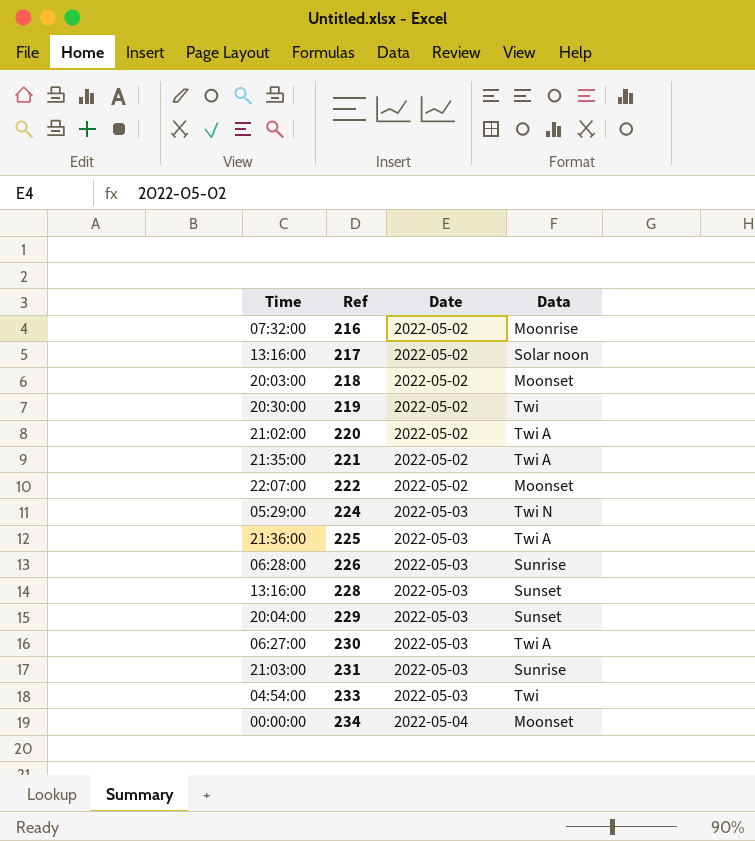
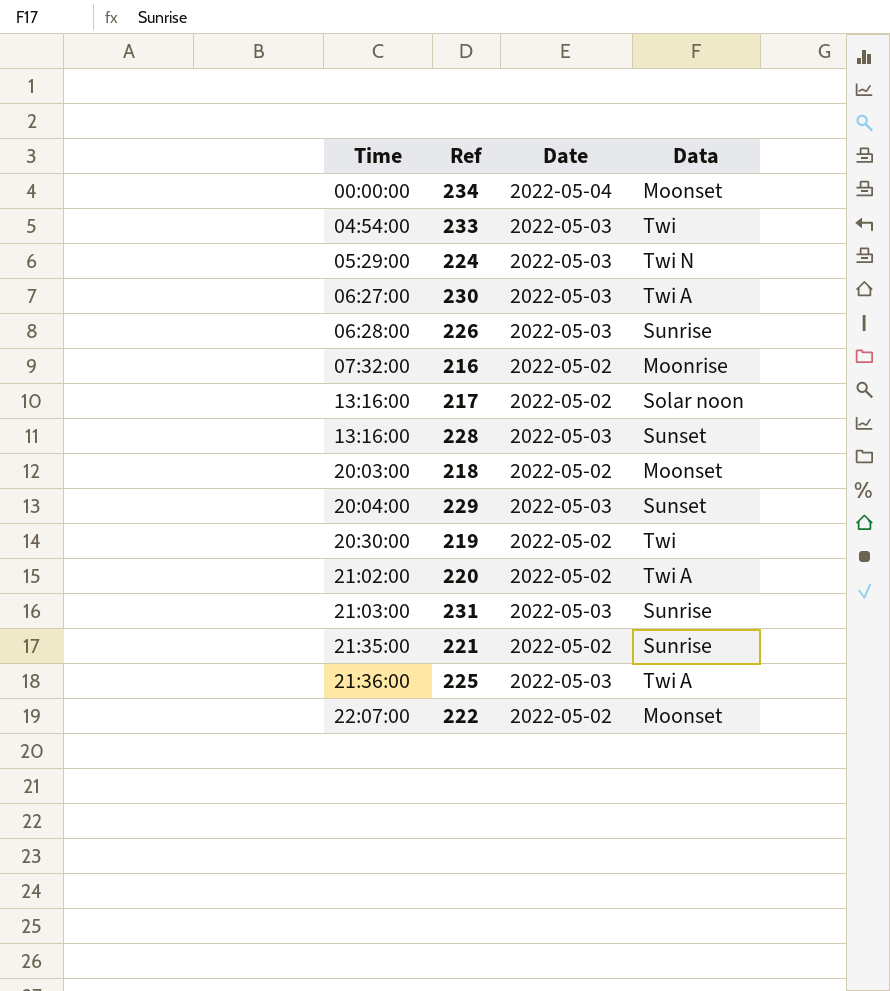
row order: Ref ascending -> Time ascending
221 | Data: Twi A -> Sunrise

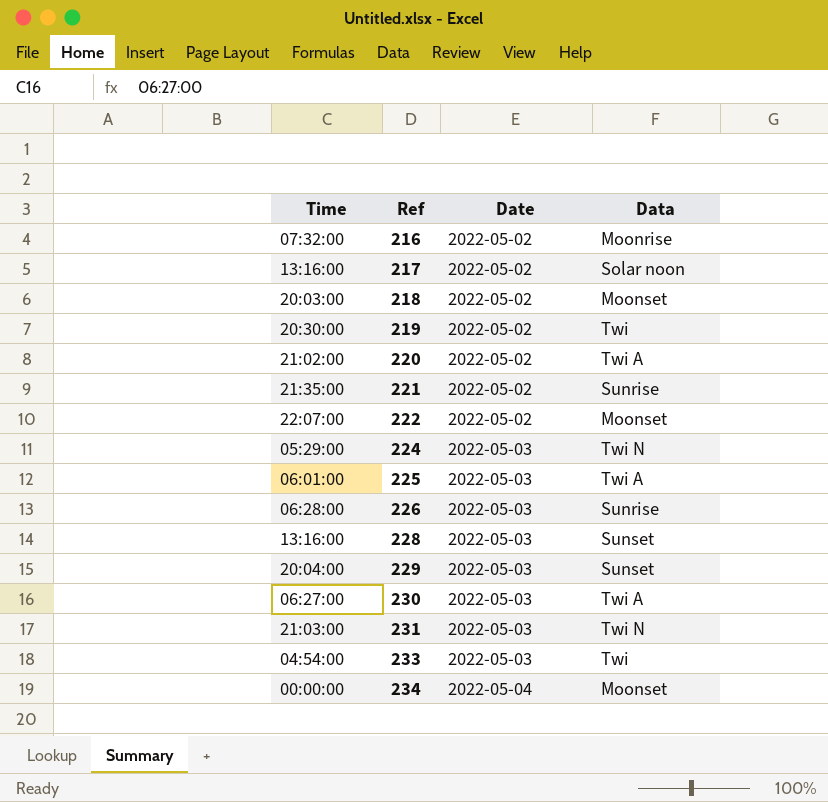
row order: Time ascending -> Ref ascending
225 | Time: 21:36:00 -> 06:01:00
231 | Data: Sunrise -> Twi N

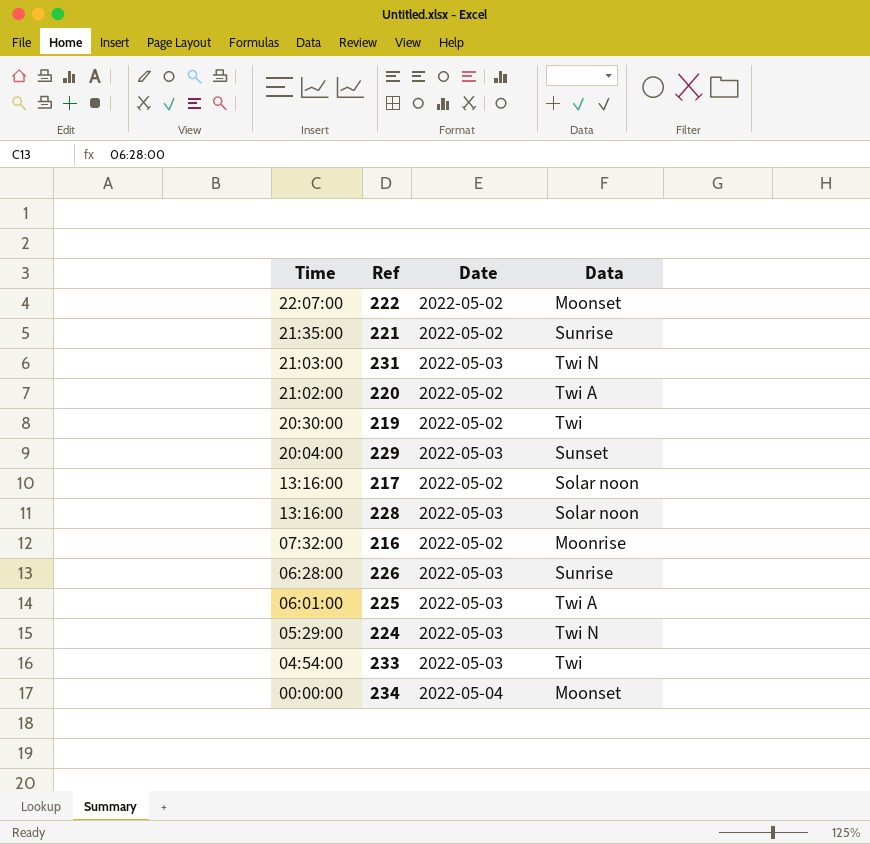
row order: Ref ascending -> Time descending
row 218: 20:03:00 | 2022-05-02 | Moonset -> none
row 230: 06:27:00 | 2022-05-03 | Twi A -> none
228 | Data: Sunset -> Solar noon

